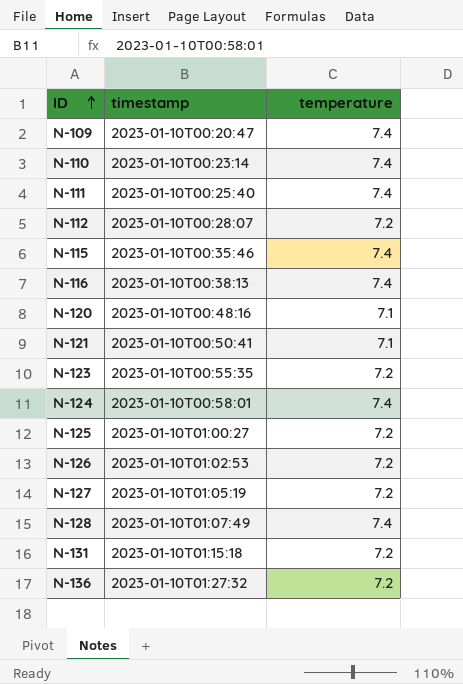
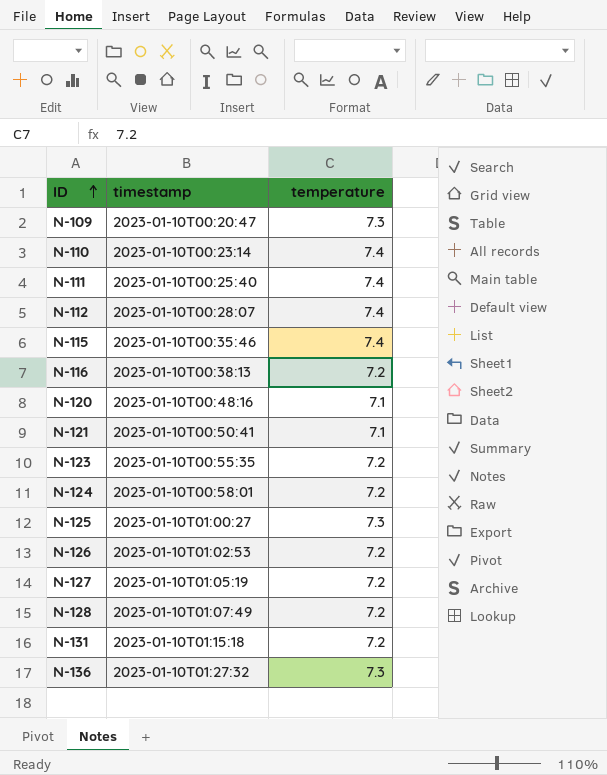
N-109 | temperature: 7.4 -> 7.3
N-112 | temperature: 7.2 -> 7.4
N-116 | temperature: 7.4 -> 7.2
N-124 | temperature: 7.4 -> 7.2
N-125 | temperature: 7.2 -> 7.3
N-128 | temperature: 7.4 -> 7.2
N-136 | temperature: 7.2 -> 7.3

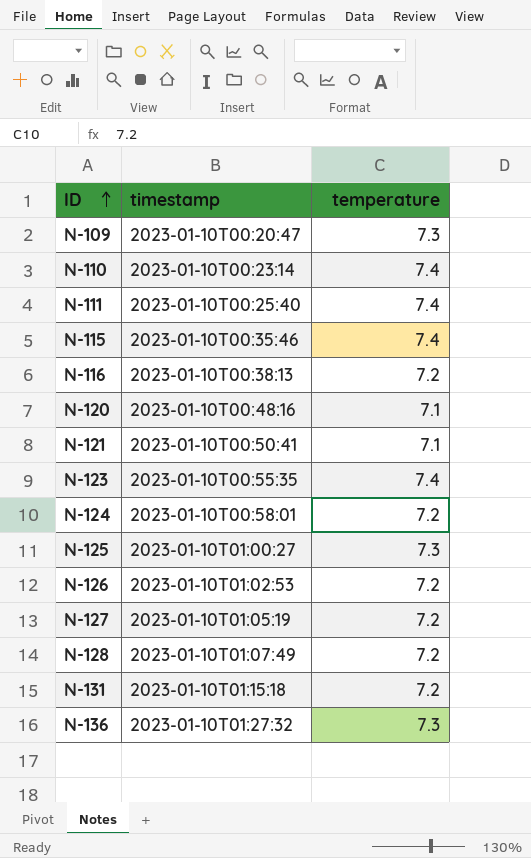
row N-112: 2023-01-10T00:28:07 | 7.4 -> none
N-123 | temperature: 7.2 -> 7.4

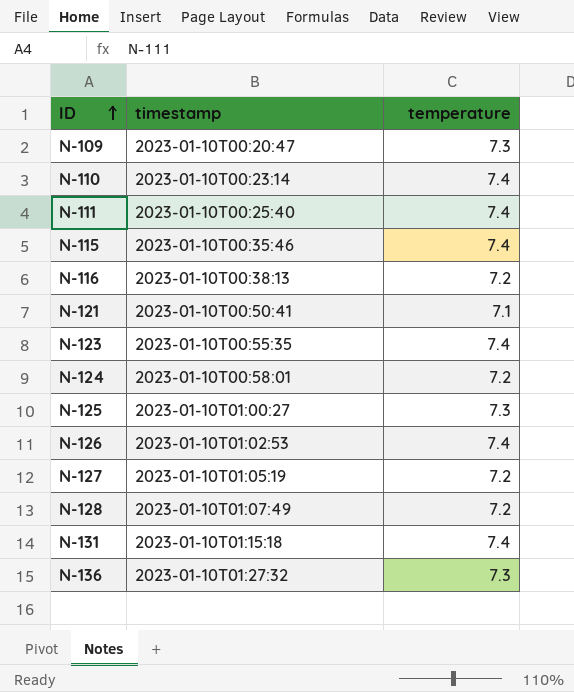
row N-120: 2023-01-10T00:48:16 | 7.1 -> none
N-126 | temperature: 7.2 -> 7.4
N-131 | temperature: 7.2 -> 7.4

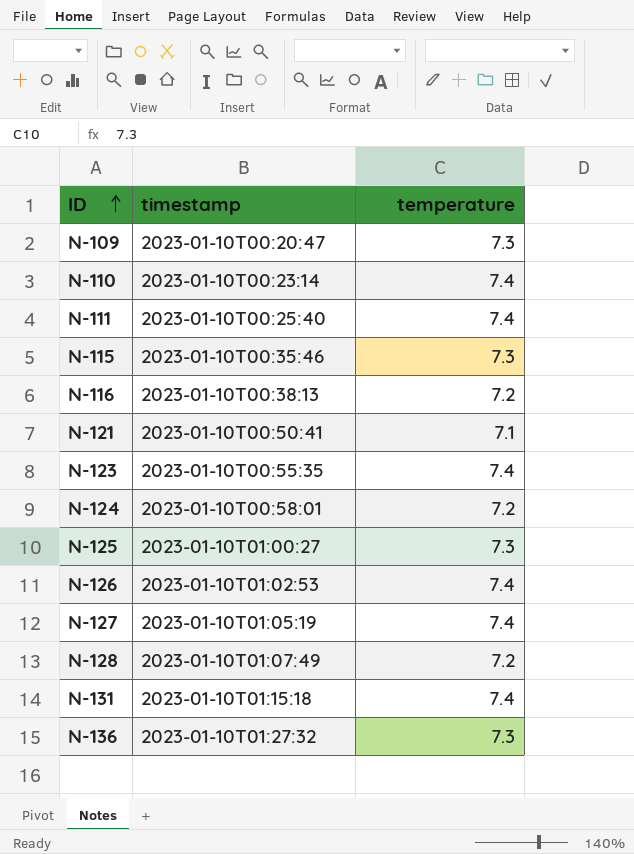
N-115 | temperature: 7.4 -> 7.3
N-127 | temperature: 7.2 -> 7.4

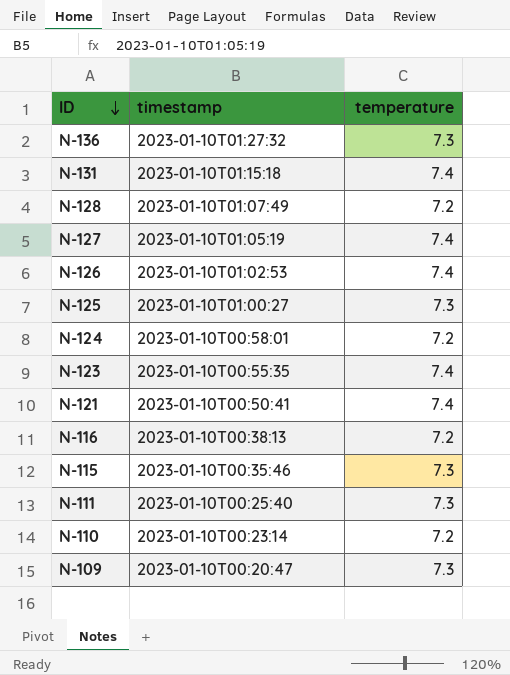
row order: ID ascending -> ID descending
N-121 | temperature: 7.1 -> 7.4
N-111 | temperature: 7.4 -> 7.3
N-110 | temperature: 7.4 -> 7.2

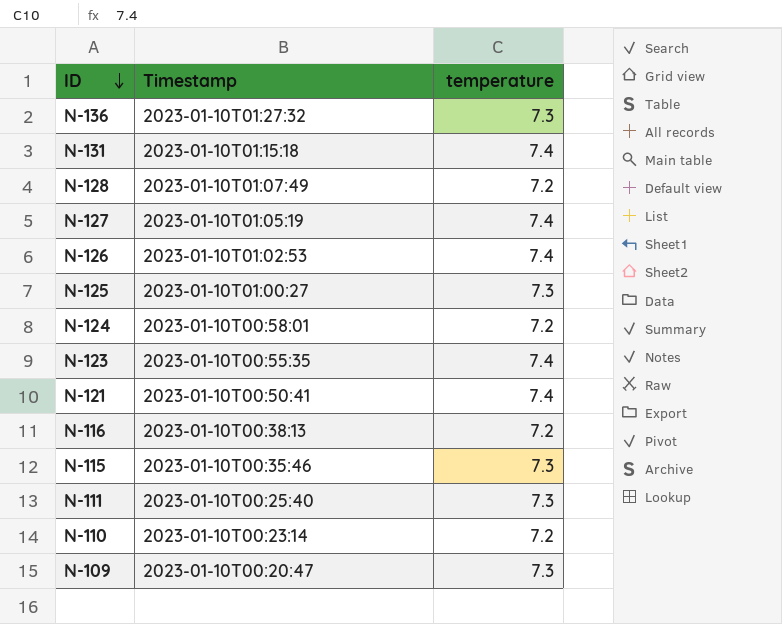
column name: timestamp -> Timestamp

